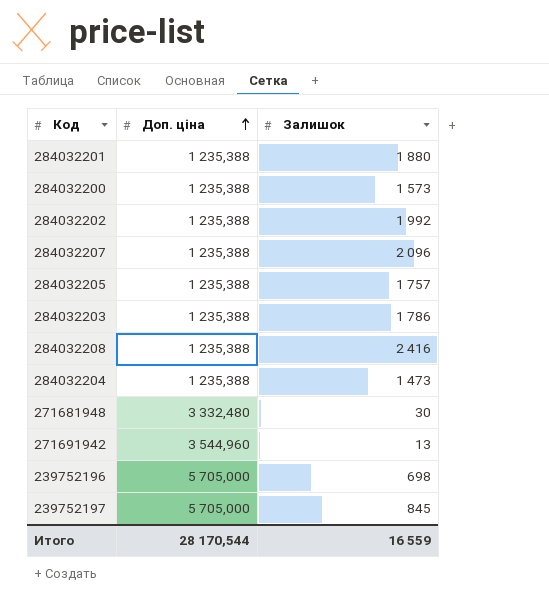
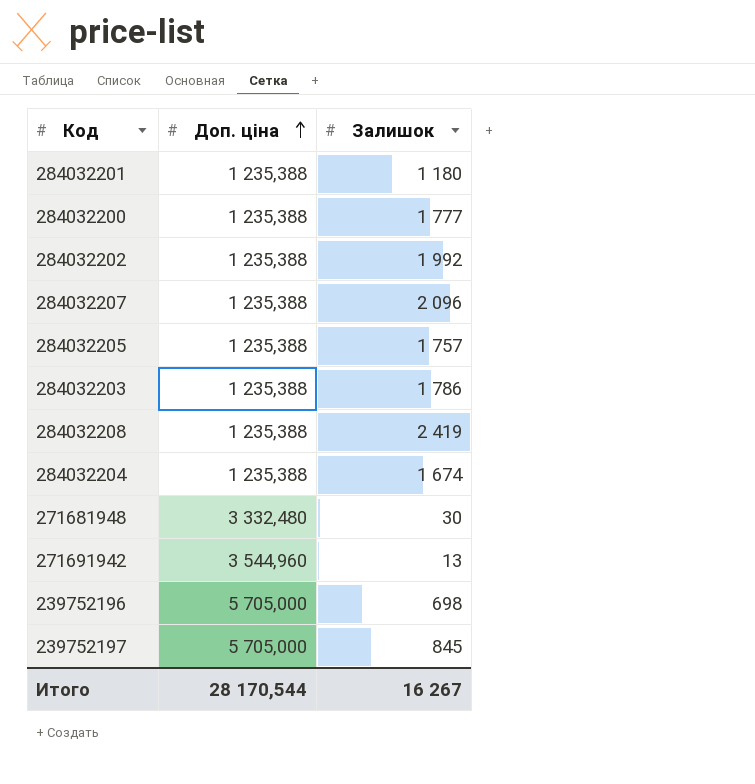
284032201 | Залишок: 1 880 -> 1 180
284032200 | Залишок: 1 573 -> 1 777
284032208 | Залишок: 2 416 -> 2 419
284032204 | Залишок: 1 473 -> 1 674
Итого | Залишок: 16 559 -> 16 267

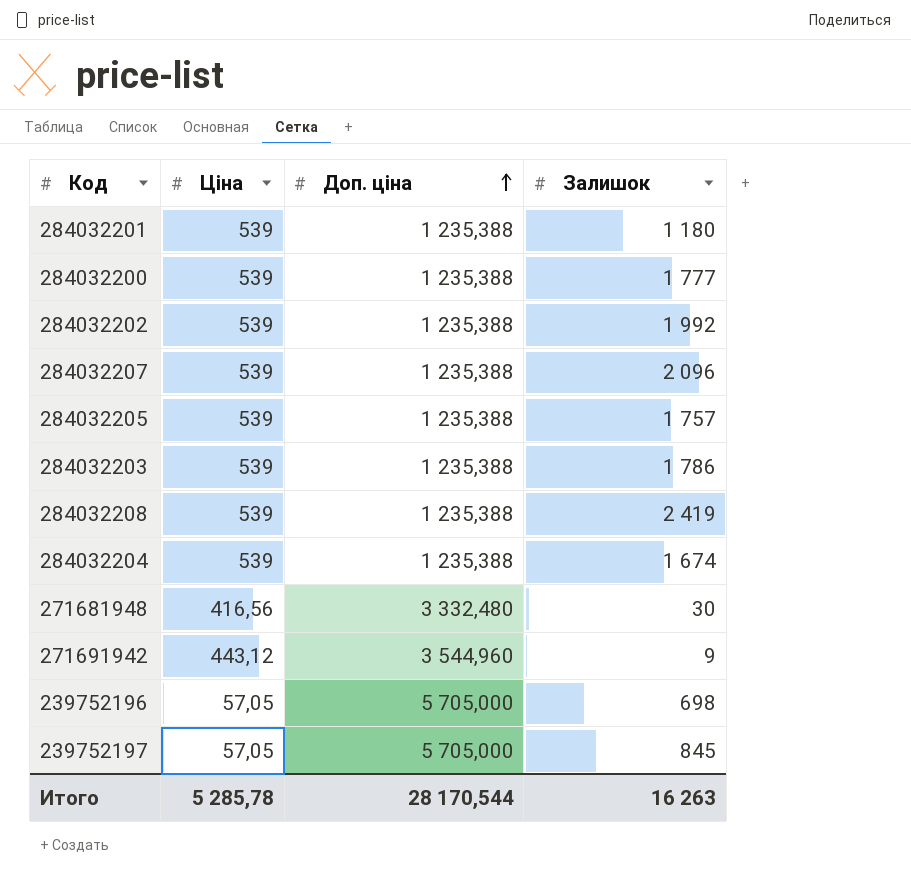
column Ціна | position: none -> 2
271691942 | Залишок: 13 -> 9
Итого | Залишок: 16 267 -> 16 263

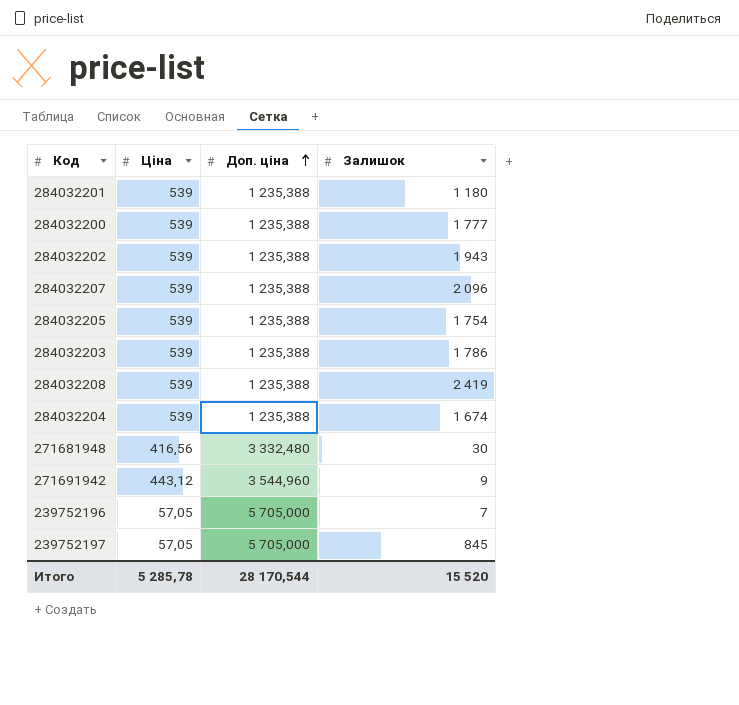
284032202 | Залишок: 1 992 -> 1 943
284032205 | Залишок: 1 757 -> 1 754
239752196 | Залишок: 698 -> 7
Итого | Залишок: 16 263 -> 15 520

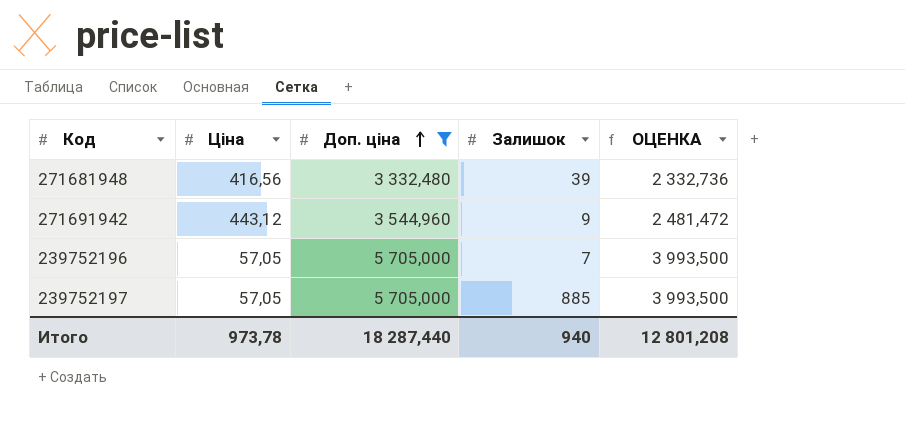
filter: none -> Доп. ціна != 1 235,388
column ОЦЕНКА | formula: none -> [Доп. ціна] * 0,7
271681948 | Залишок: 30 -> 39
239752197 | Залишок: 845 -> 885
Итого | Ціна: 5 285,78 -> 973,78
Итого | Доп. ціна: 28 170,544 -> 18 287,440
Итого | Залишок: 15 520 -> 940

